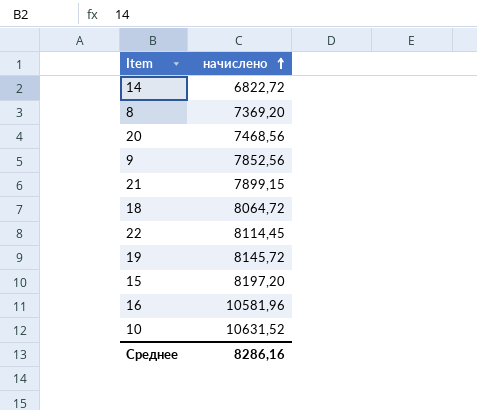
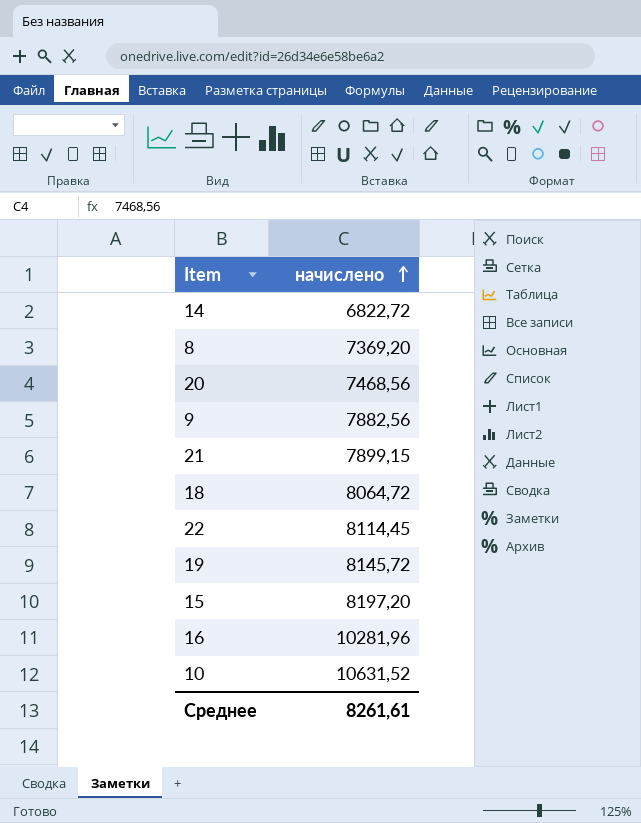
9 | начислено: 7852,56 -> 7882,56
16 | начислено: 10581,96 -> 10281,96
Среднее | начислено: 8286,16 -> 8261,61

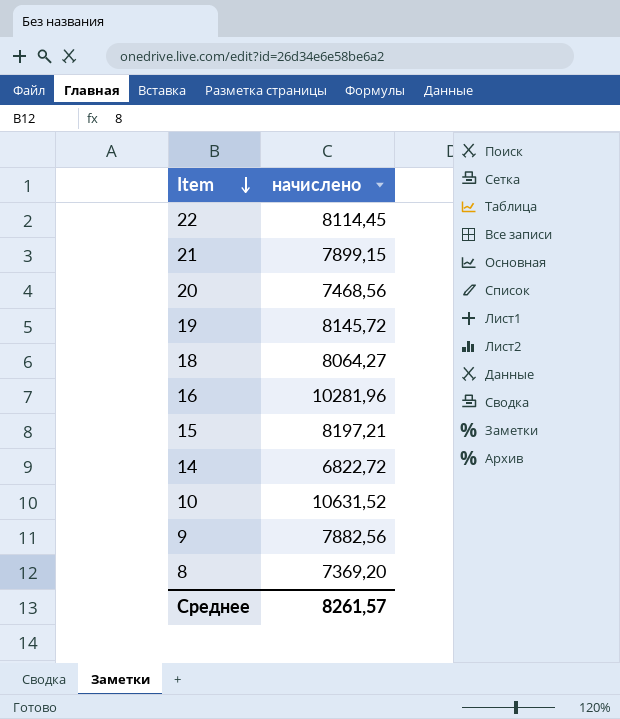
row order: начислено ascending -> Item descending
18 | начислено: 8064,72 -> 8064,27
15 | начислено: 8197,20 -> 8197,21
Среднее | начислено: 8261,61 -> 8261,57

